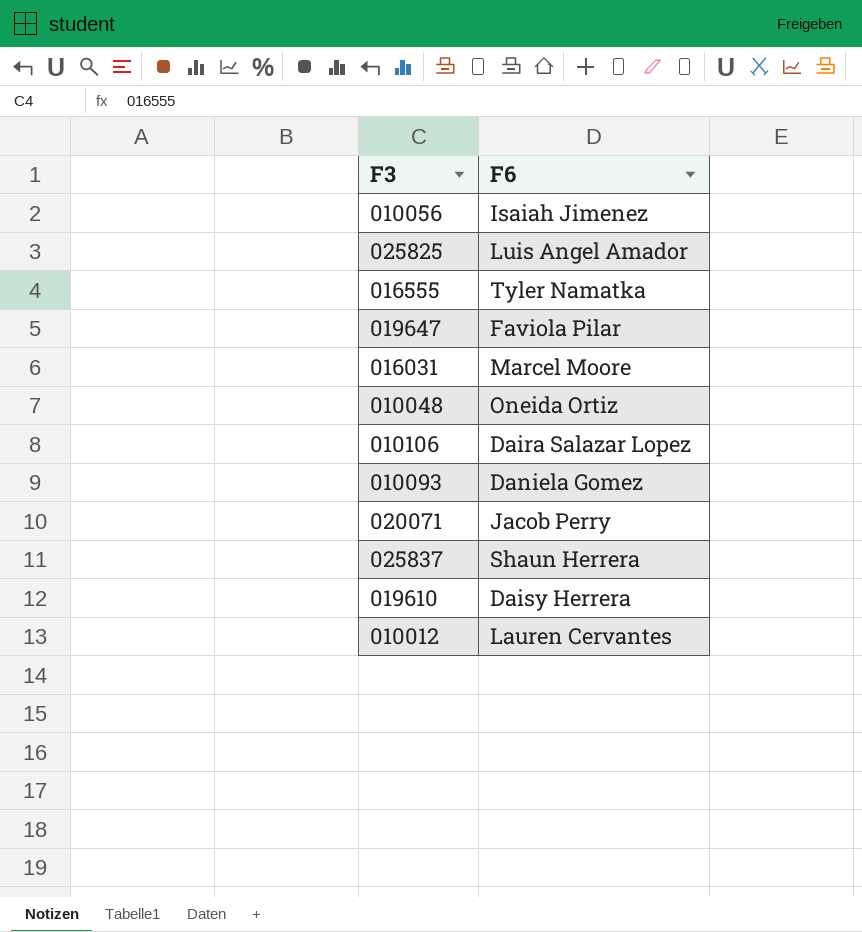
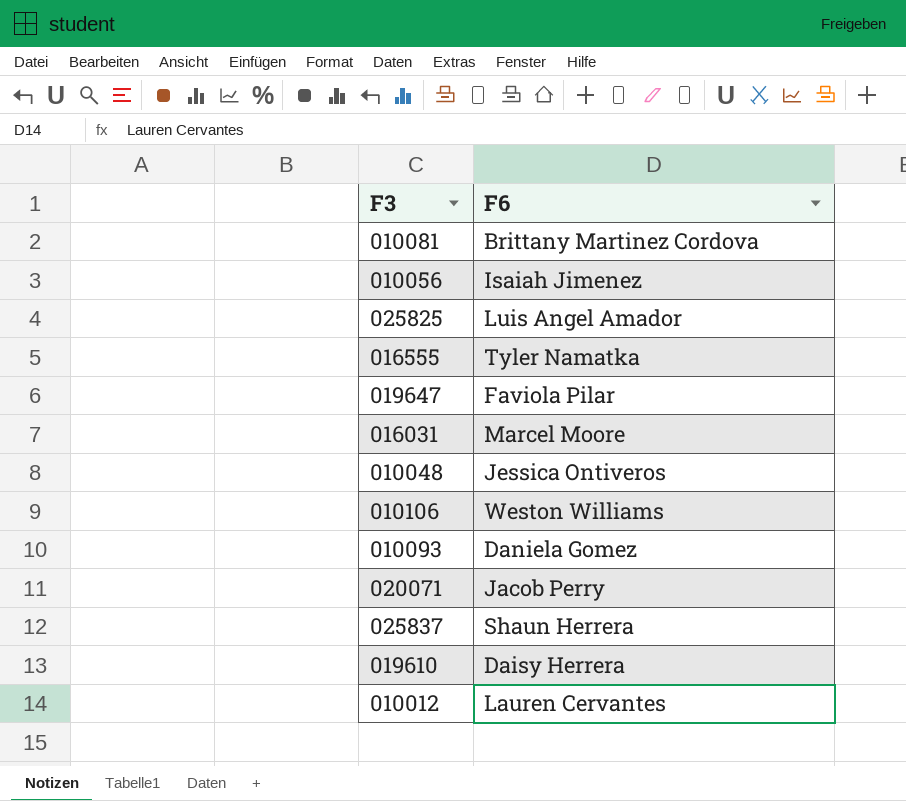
row 010081: none -> Brittany Martinez Cordova
010048 | F6: Oneida Ortiz -> Jessica Ontiveros
010106 | F6: Daira Salazar Lopez -> Weston Williams

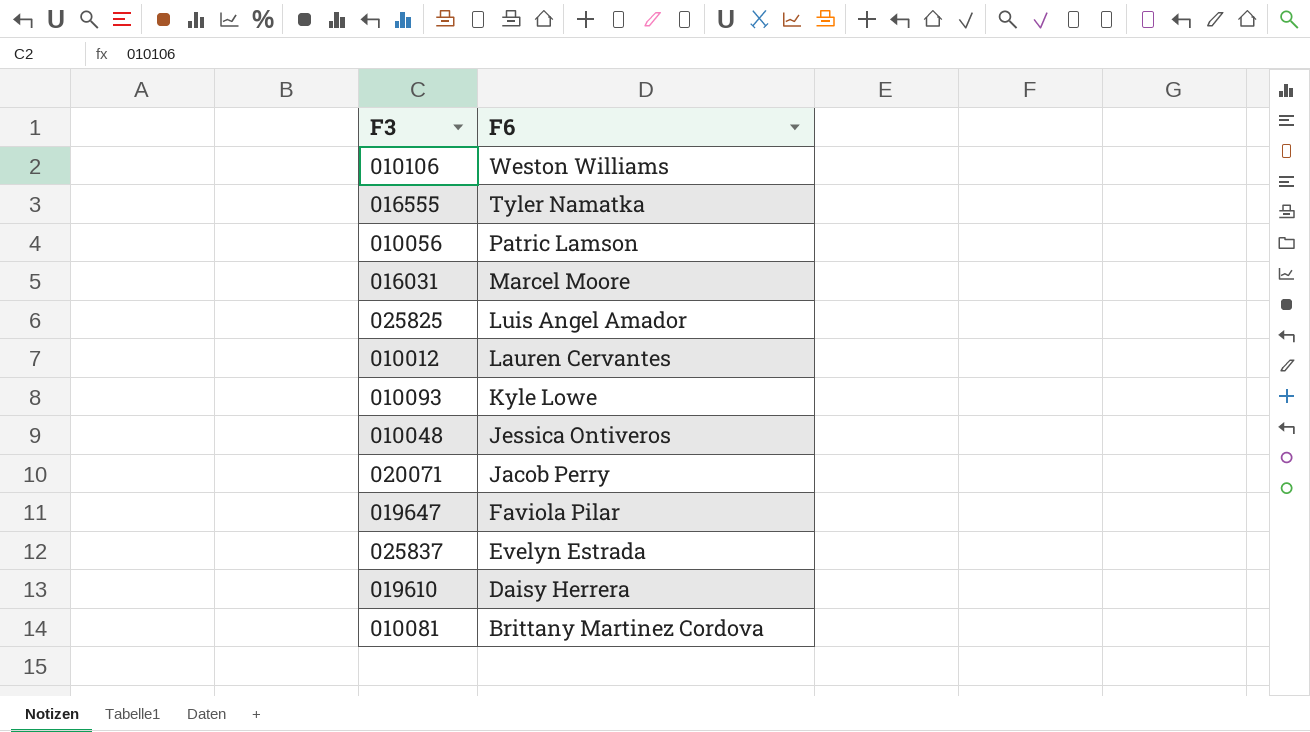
row order: none -> F6 descending
010056 | F6: Isaiah Jimenez -> Patric Lamson
010093 | F6: Daniela Gomez -> Kyle Lowe
025837 | F6: Shaun Herrera -> Evelyn Estrada

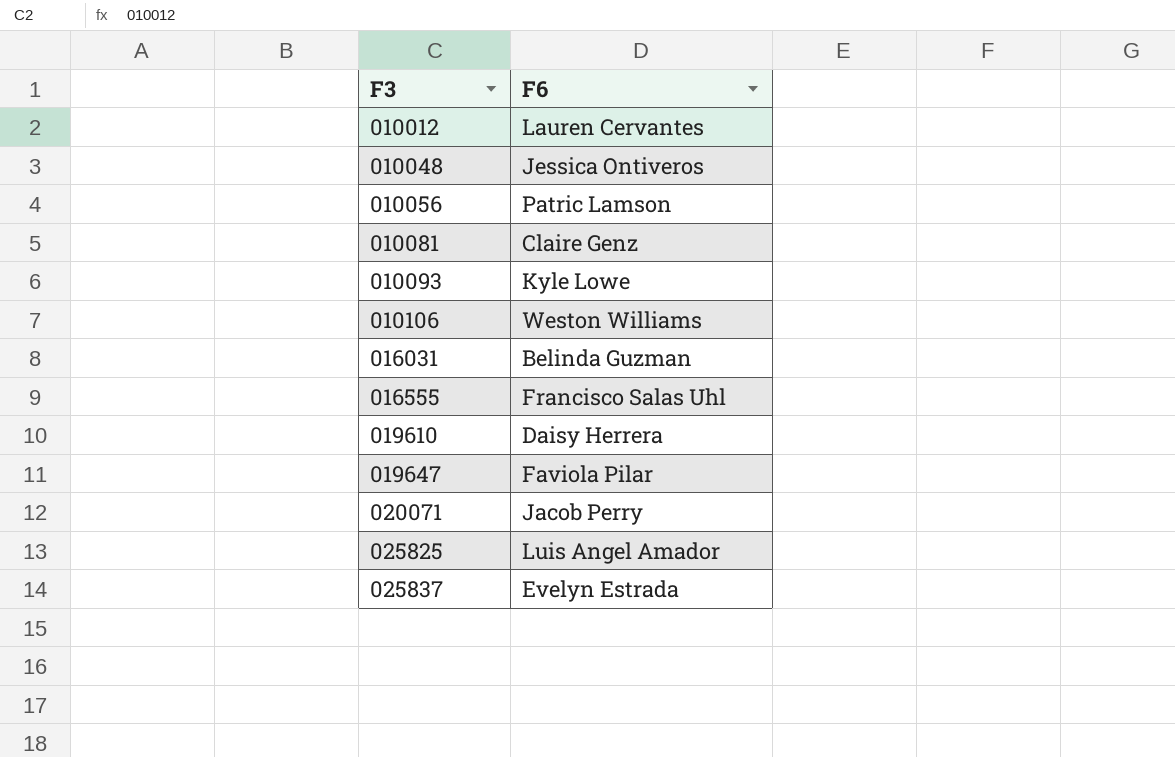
row order: F6 descending -> F3 ascending
010081 | F6: Brittany Martinez Cordova -> Claire Genz
016031 | F6: Marcel Moore -> Belinda Guzman
016555 | F6: Tyler Namatka -> Francisco Salas Uhl

